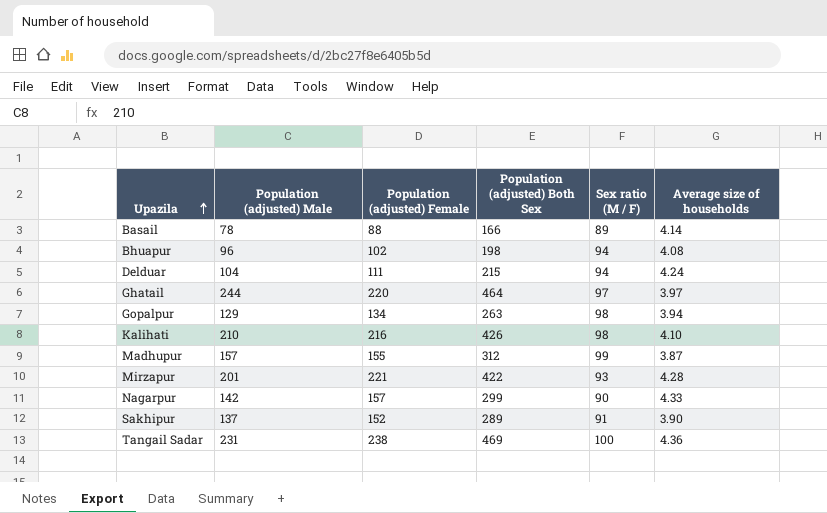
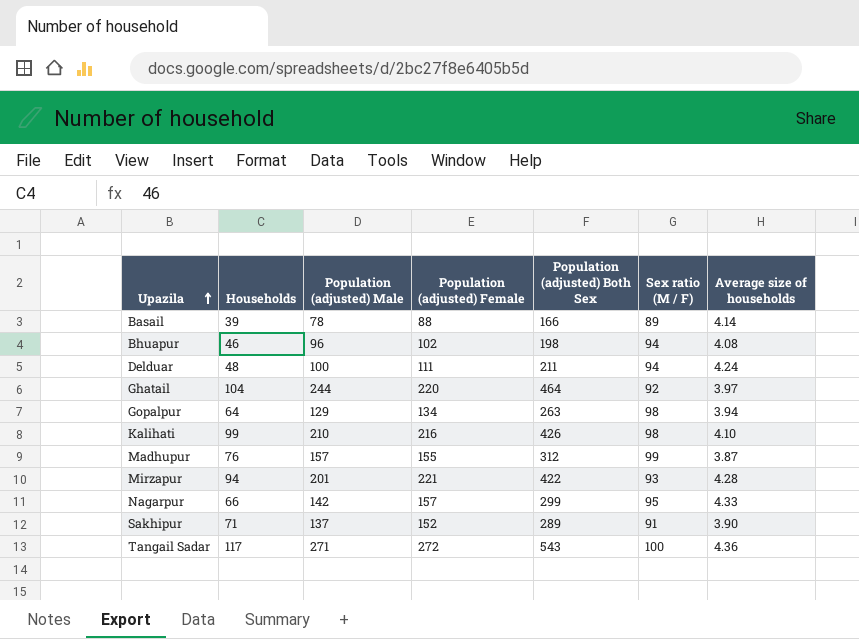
column Households | position: none -> 2
Delduar | Population (adjusted) Male: 104 -> 100
Delduar | Population (adjusted) Both Sex: 215 -> 211
Ghatail | Sex ratio (M / F): 97 -> 92
Nagarpur | Sex ratio (M / F): 90 -> 95
Tangail Sadar | Population (adjusted) Male: 231 -> 271
Tangail Sadar | Population (adjusted) Female: 238 -> 272
Tangail Sadar | Population (adjusted) Both Sex: 469 -> 543

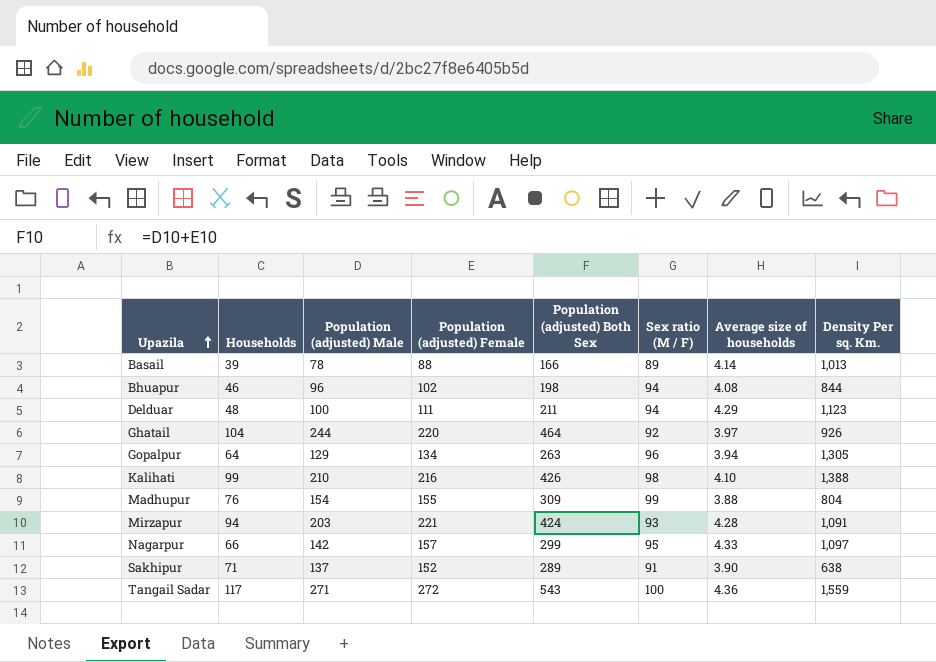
column Density Per sq. Km. | position: none -> 8
Delduar | Average size of households: 4.24 -> 4.29
Gopalpur | Sex ratio (M / F): 98 -> 96
Madhupur | Population (adjusted) Male: 157 -> 154
Madhupur | Population (adjusted) Both Sex: 312 -> 309
Madhupur | Average size of households: 3.87 -> 3.88
Mirzapur | Population (adjusted) Male: 201 -> 203
Mirzapur | Population (adjusted) Both Sex: 422 -> 424

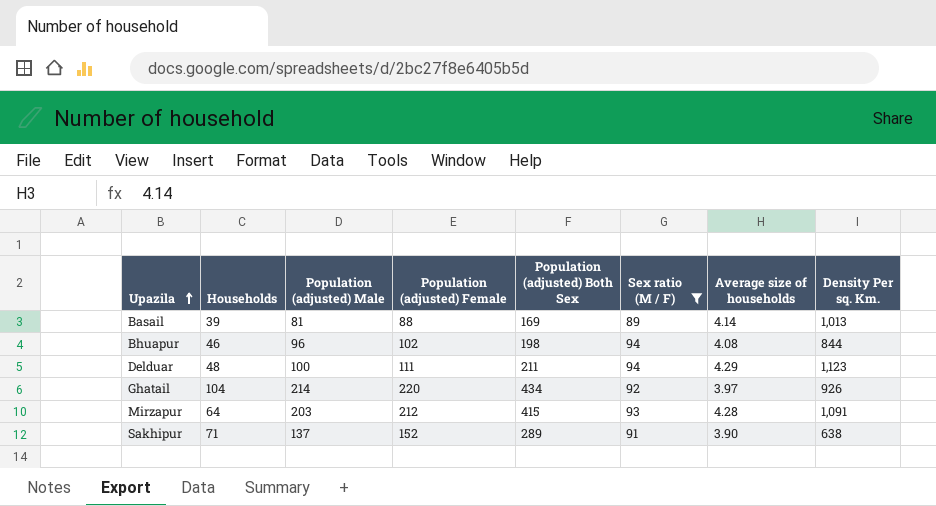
filter: none -> Sex ratio (M / F) <= 94
Basail | Population (adjusted) Male: 78 -> 81
Basail | Population (adjusted) Both Sex: 166 -> 169
Ghatail | Population (adjusted) Male: 244 -> 214
Ghatail | Population (adjusted) Both Sex: 464 -> 434
Mirzapur | Households: 94 -> 64
Mirzapur | Population (adjusted) Female: 221 -> 212
Mirzapur | Population (adjusted) Both Sex: 424 -> 415

